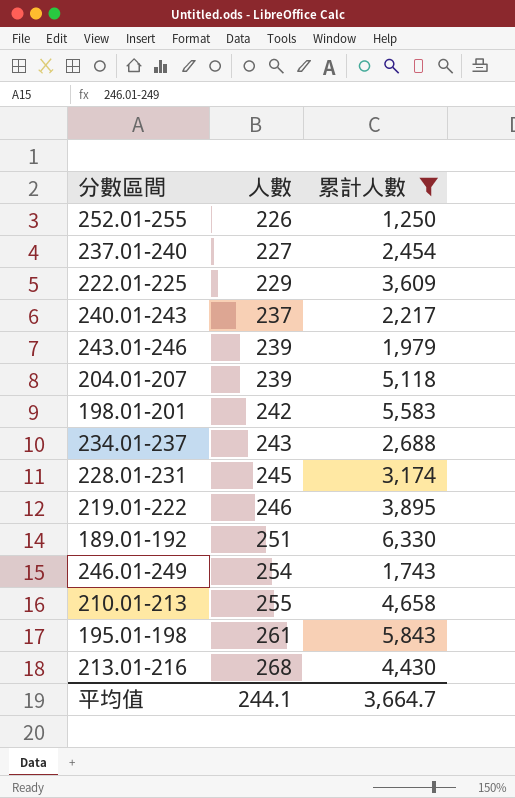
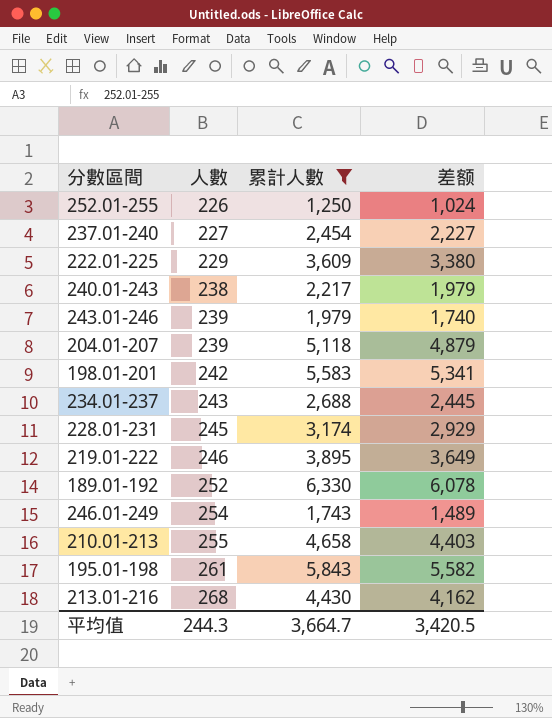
column 差额 | formula: none -> [累計人數] - [人數]
240.01-243 | 人數: 237 -> 238
189.01-192 | 人數: 251 -> 252
平均值 | 人數: 244.1 -> 244.3

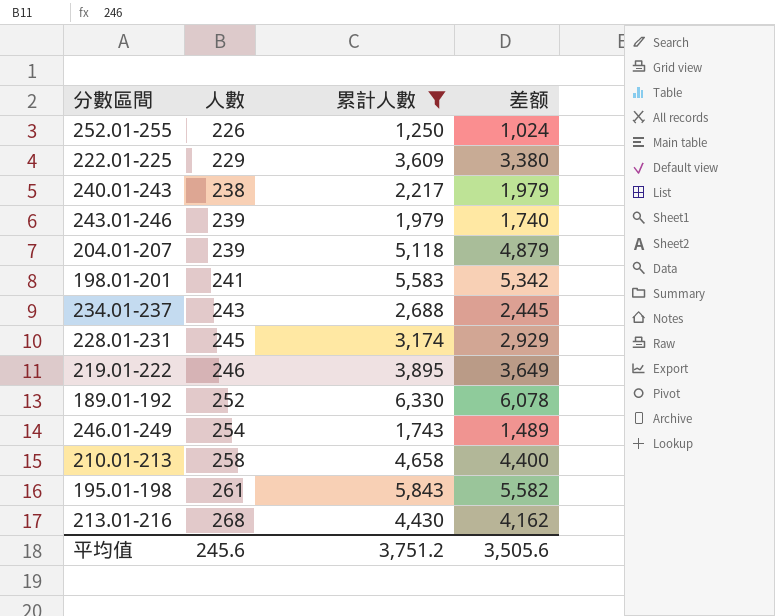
row 237.01-240: 227 | 2,454 | 2,227 -> none
198.01-201 | 人數: 242 -> 241
198.01-201 | 差额: 5,341 -> 5,342
210.01-213 | 人數: 255 -> 258
210.01-213 | 差额: 4,403 -> 4,400
平均值 | 人數: 244.3 -> 245.6
平均值 | 累計人數: 3,664.7 -> 3,751.2
平均值 | 差额: 3,420.5 -> 3,505.6

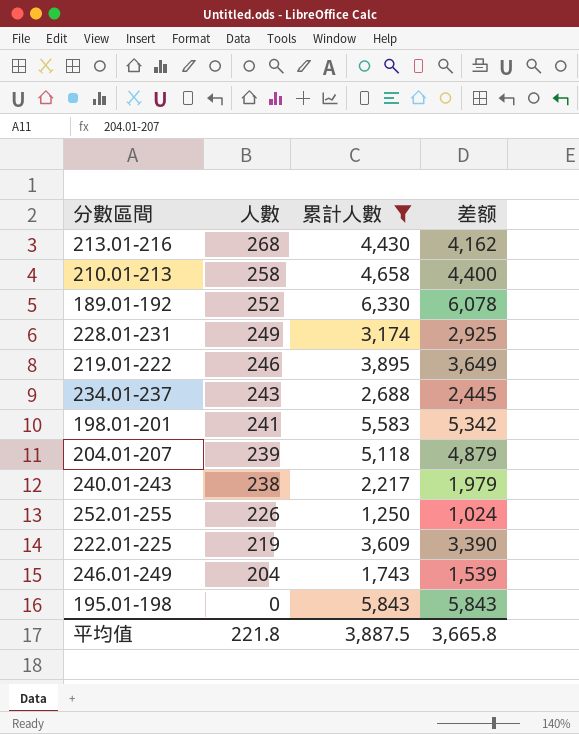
row order: 人數 ascending -> 人數 descending
row 243.01-246: 239 | 1,979 | 1,740 -> none
228.01-231 | 人數: 245 -> 249
228.01-231 | 差额: 2,929 -> 2,925
222.01-225 | 人數: 229 -> 219
222.01-225 | 差额: 3,380 -> 3,390
246.01-249 | 人數: 254 -> 204
246.01-249 | 差额: 1,489 -> 1,539
195.01-198 | 人數: 261 -> 0
195.01-198 | 差额: 5,582 -> 5,843
平均值 | 人數: 245.6 -> 221.8
平均值 | 累計人數: 3,751.2 -> 3,887.5
平均值 | 差额: 3,505.6 -> 3,665.8

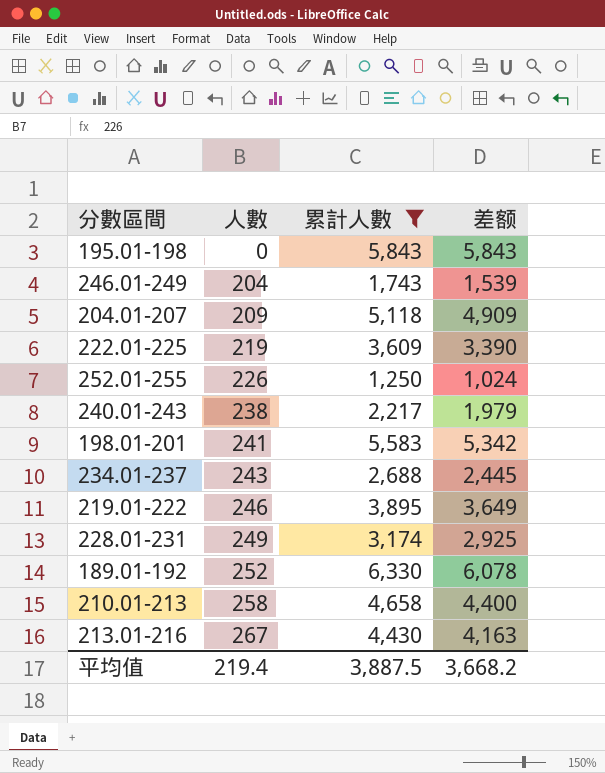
row order: 人數 descending -> 人數 ascending
204.01-207 | 人數: 239 -> 209
204.01-207 | 差额: 4,879 -> 4,909
213.01-216 | 人數: 268 -> 267
213.01-216 | 差额: 4,162 -> 4,163
平均值 | 人數: 221.8 -> 219.4
平均值 | 差额: 3,665.8 -> 3,668.2

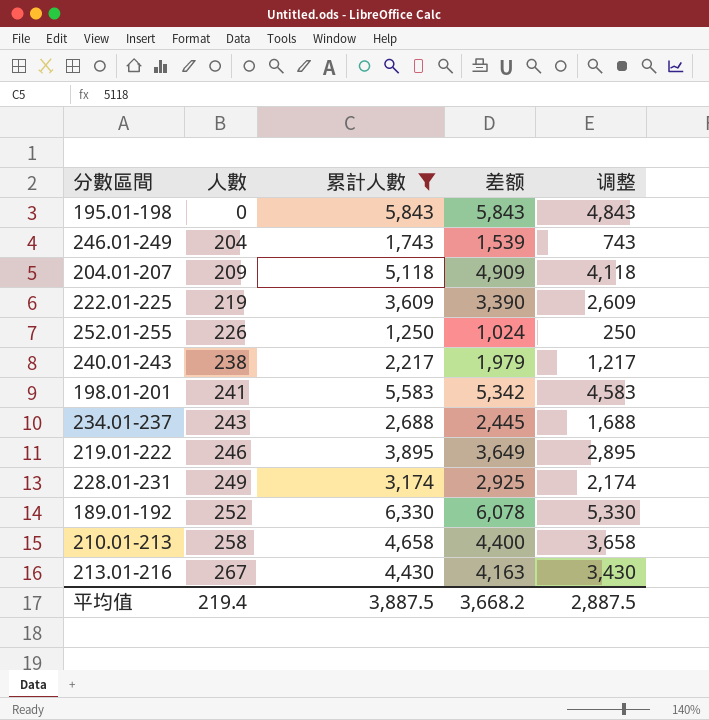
column 调整 | formula: none -> [累計人數] - 1000

